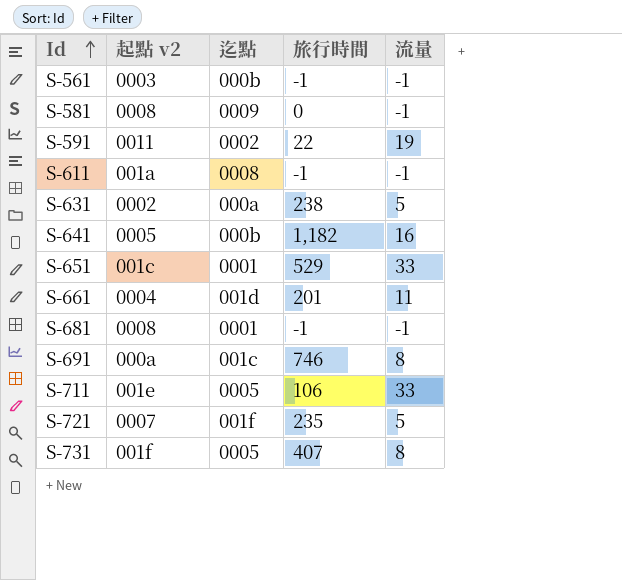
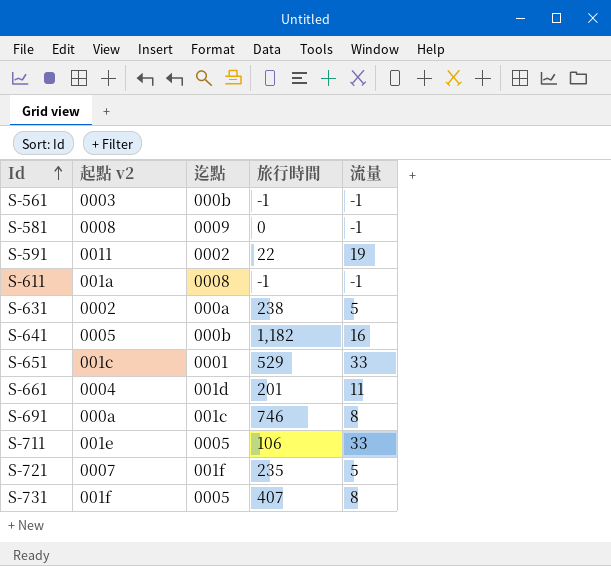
row S-681: 0008 | 0001 | -1 | -1 -> none

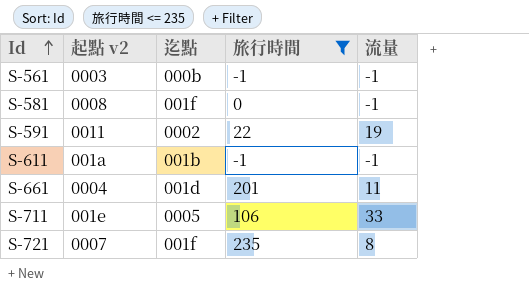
filter: none -> 旅行時間 <= 235
S-581 | 迄點: 0009 -> 001f
S-611 | 迄點: 0008 -> 001b
S-721 | 流量: 5 -> 8

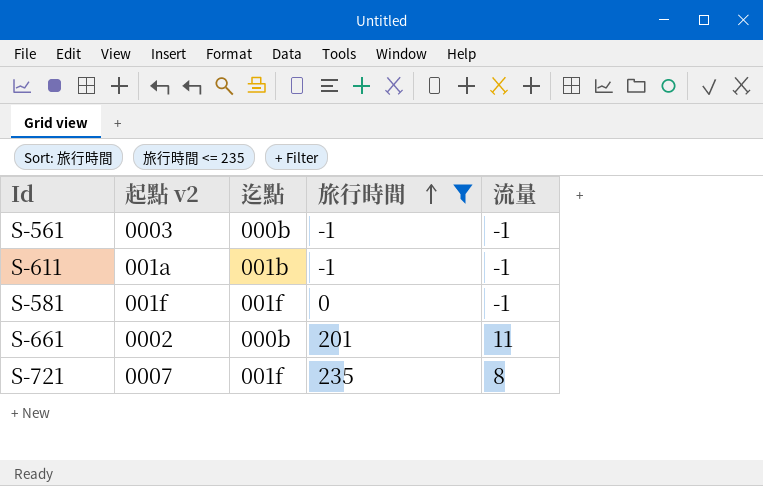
row order: Id ascending -> 旅行時間 ascending
row S-591: 0011 | 0002 | 22 | 19 -> none
row S-711: 001e | 0005 | 106 | 33 -> none
S-581 | 起點 v2: 0008 -> 001f
S-661 | 起點 v2: 0004 -> 0002
S-661 | 迄點: 001d -> 000b

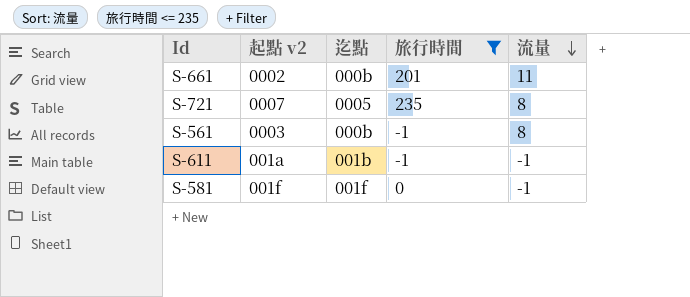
row order: 旅行時間 ascending -> 流量 descending
S-721 | 迄點: 001f -> 0005
S-561 | 流量: -1 -> 8

